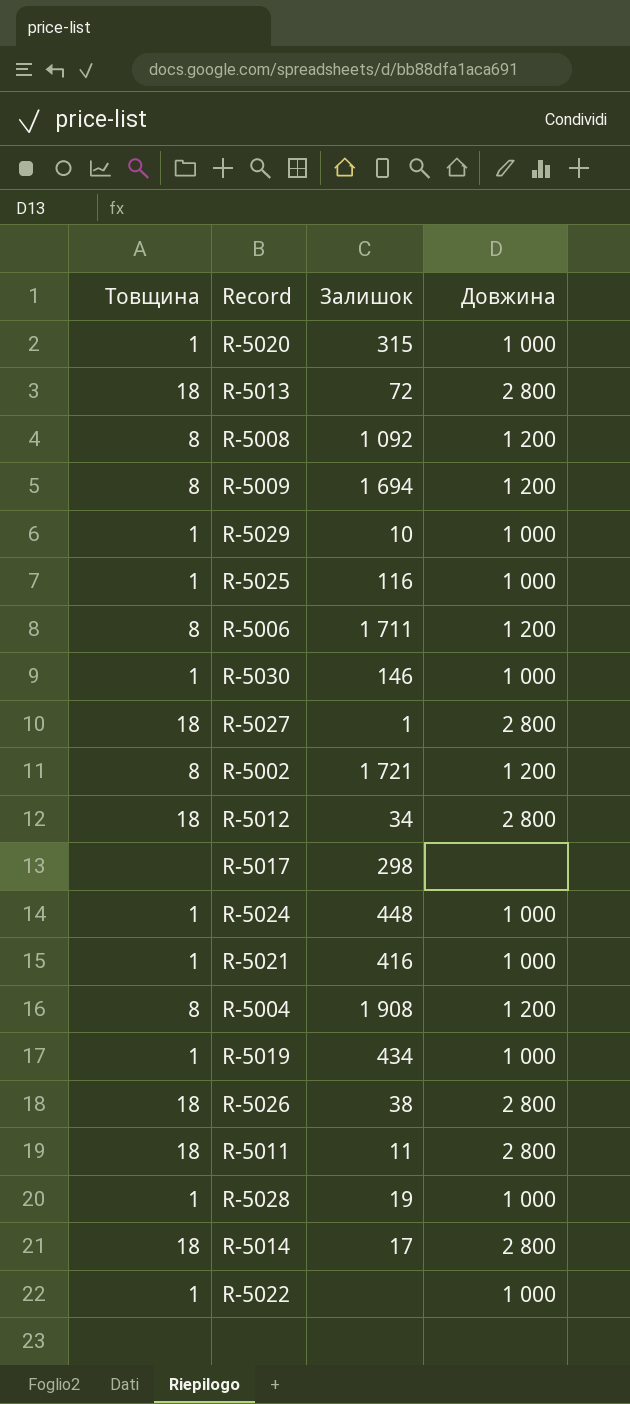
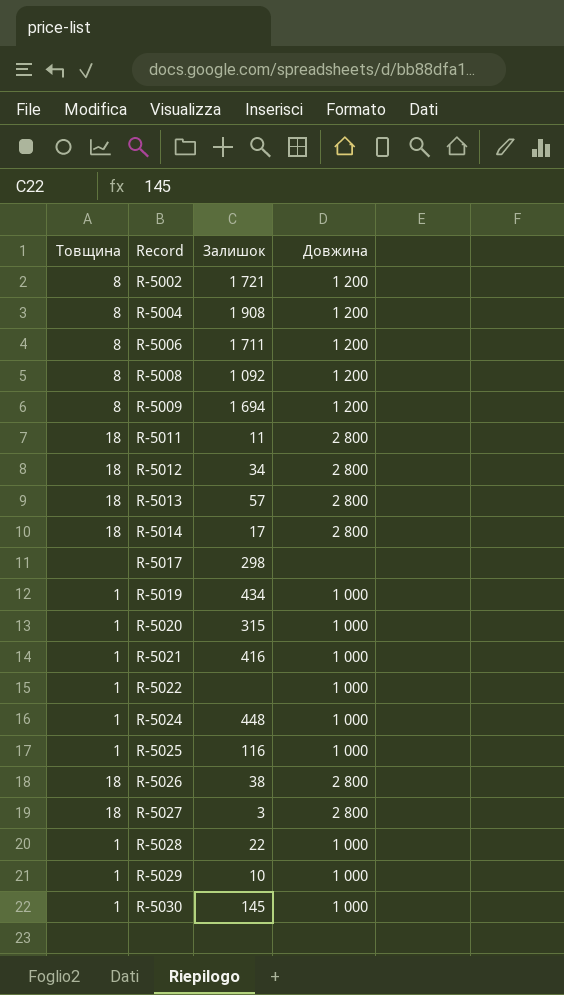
row order: none -> Record ascending
R-5013 | Залишок: 72 -> 57
R-5027 | Залишок: 1 -> 3
R-5028 | Залишок: 19 -> 22
R-5030 | Залишок: 146 -> 145

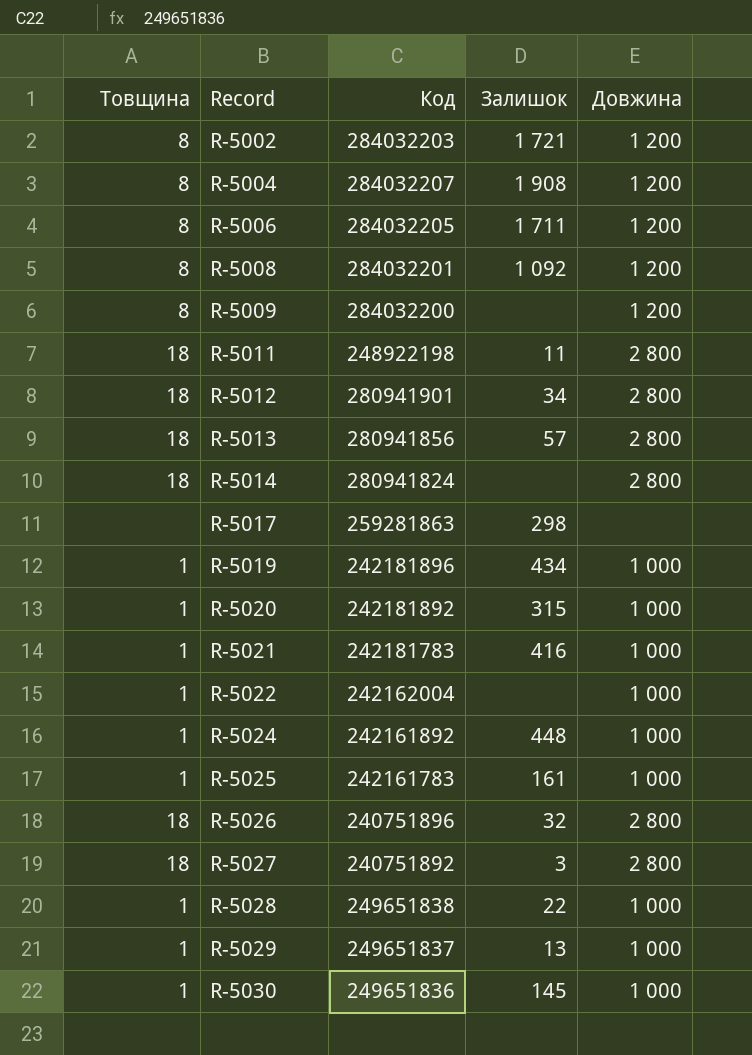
column Код | position: none -> 3
R-5009 | Залишок: 1 694 -> none
R-5014 | Залишок: 17 -> none
R-5025 | Залишок: 116 -> 161
R-5026 | Залишок: 38 -> 32
R-5029 | Залишок: 10 -> 13

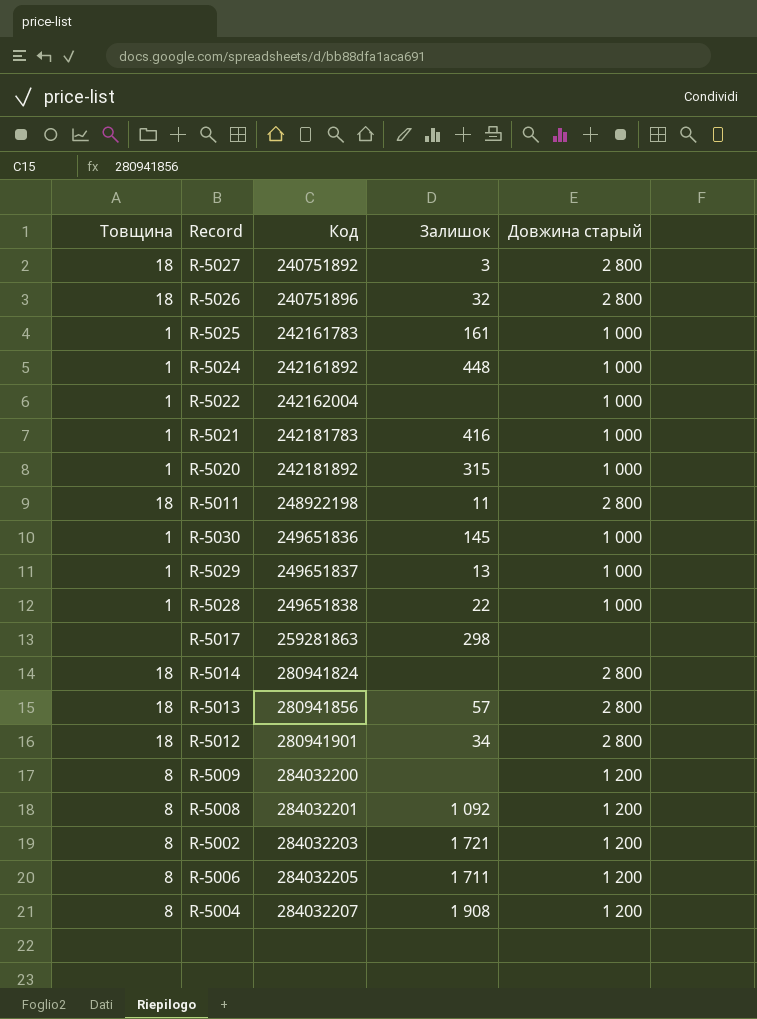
row order: Record ascending -> Код ascending
column name: Довжина -> Довжина старый
row R-5019: 1 | 242181896 | 434 | 1 000 -> none

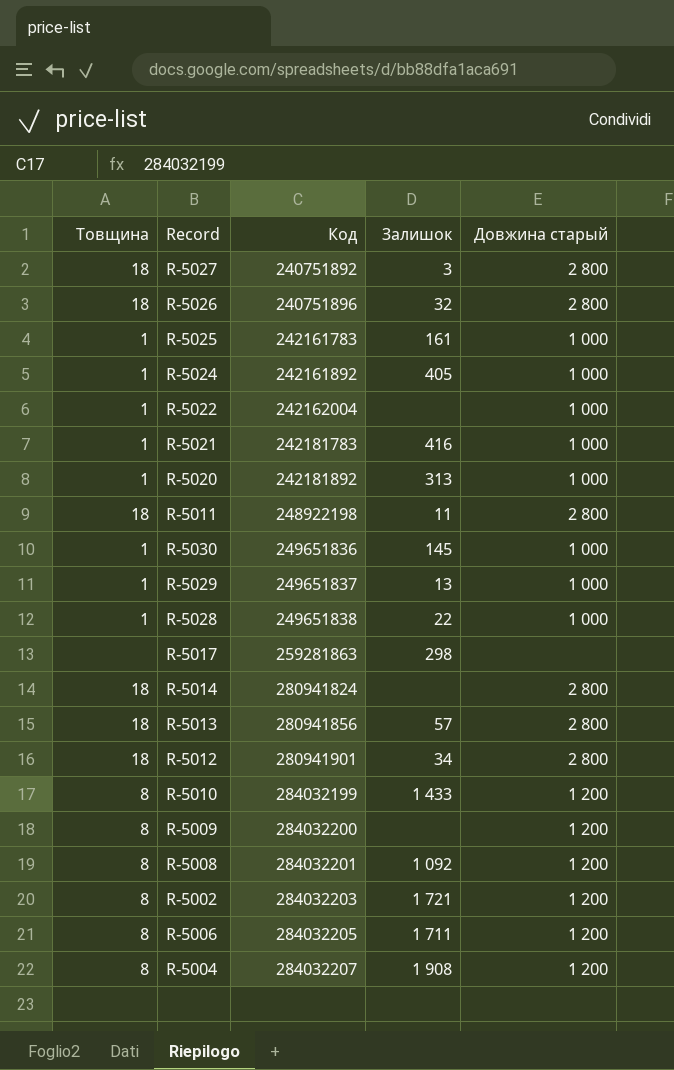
R-5024 | Залишок: 448 -> 405
R-5020 | Залишок: 315 -> 313
row R-5010: none -> 8 | 284032199 | 1 433 | 1 200

